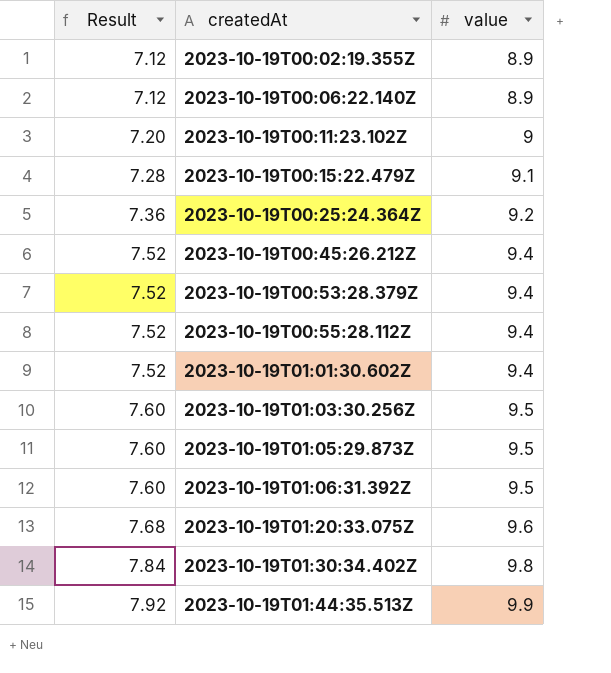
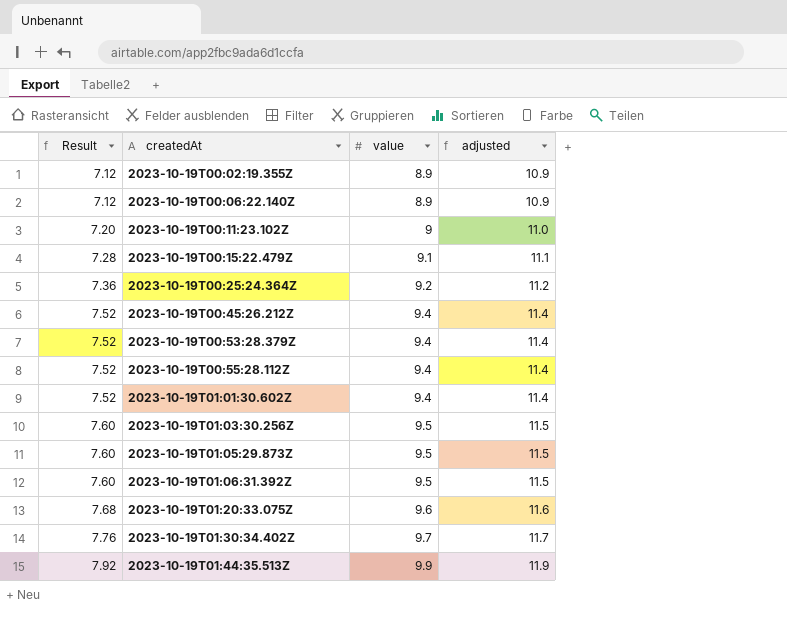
column adjusted | formula: none -> [value] + 2
2023-10-19T01:30:34.402Z | Result: 7.84 -> 7.76
2023-10-19T01:30:34.402Z | value: 9.8 -> 9.7

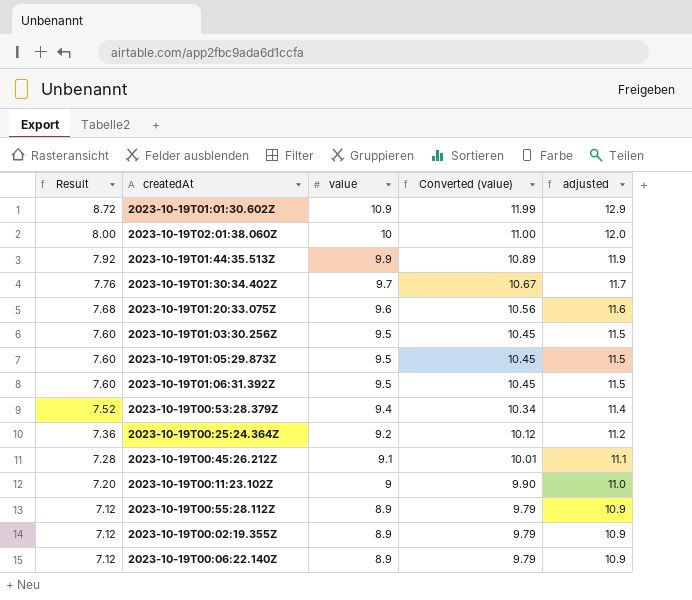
row order: Result ascending -> Result descending
column Converted (value) | formula: none -> [value] * 1.1
row 2023-10-19T00:15:22.479Z: 7.28 | 9.1 | 11.1 -> none
2023-10-19T01:01:30.602Z | Result: 7.52 -> 8.72
2023-10-19T01:01:30.602Z | value: 9.4 -> 10.9
2023-10-19T01:01:30.602Z | adjusted: 11.4 -> 12.9
row 2023-10-19T02:01:38.060Z: none -> 8.00 | 10 | 11.00 | 12.0
2023-10-19T00:45:26.212Z | Result: 7.52 -> 7.28
2023-10-19T00:45:26.212Z | value: 9.4 -> 9.1
2023-10-19T00:45:26.212Z | adjusted: 11.4 -> 11.1
2023-10-19T00:55:28.112Z | Result: 7.52 -> 7.12
2023-10-19T00:55:28.112Z | value: 9.4 -> 8.9
2023-10-19T00:55:28.112Z | adjusted: 11.4 -> 10.9

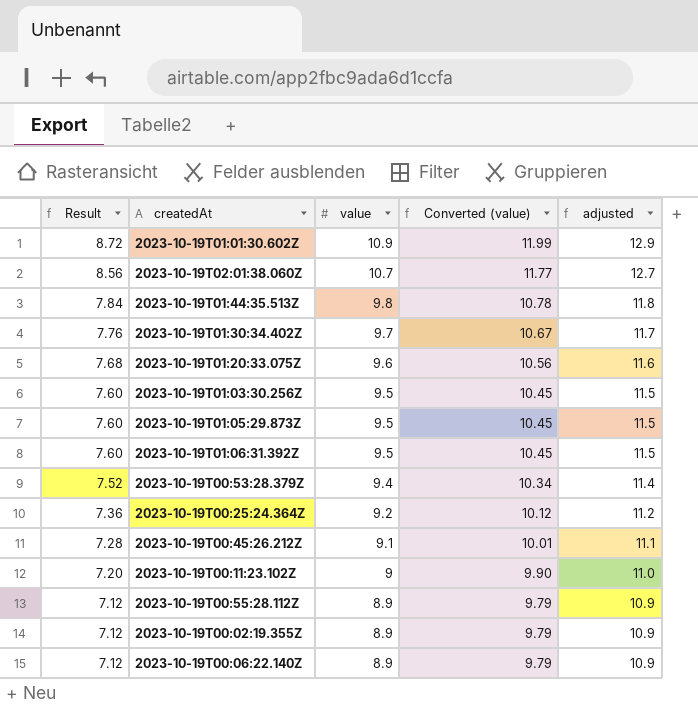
2023-10-19T02:01:38.060Z | Result: 8.00 -> 8.56
2023-10-19T02:01:38.060Z | value: 10 -> 10.7
2023-10-19T02:01:38.060Z | Converted (value): 11.00 -> 11.77
2023-10-19T02:01:38.060Z | adjusted: 12.0 -> 12.7
2023-10-19T01:44:35.513Z | Result: 7.92 -> 7.84
2023-10-19T01:44:35.513Z | value: 9.9 -> 9.8
2023-10-19T01:44:35.513Z | Converted (value): 10.89 -> 10.78
2023-10-19T01:44:35.513Z | adjusted: 11.9 -> 11.8

